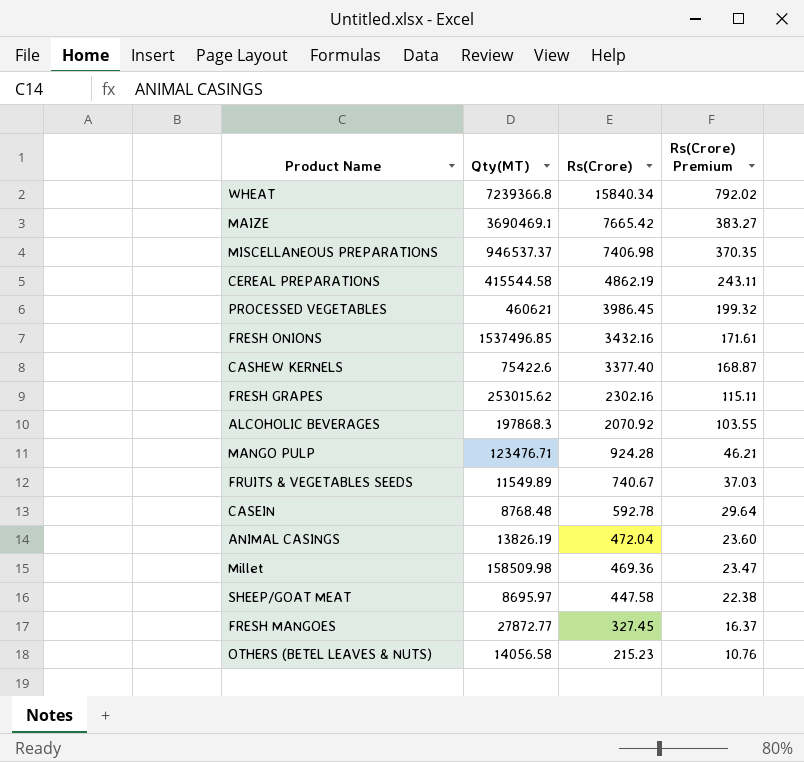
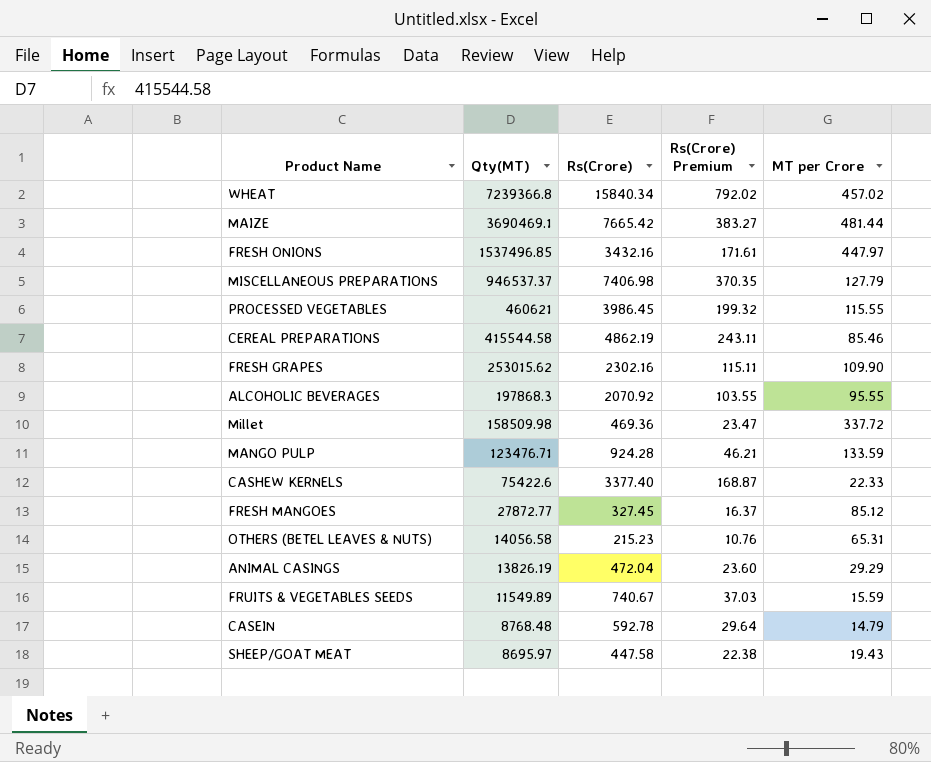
row order: Rs(Crore) descending -> Qty(MT) descending
column MT per Crore | formula: none -> [Qty(MT)] / [Rs(Crore)]

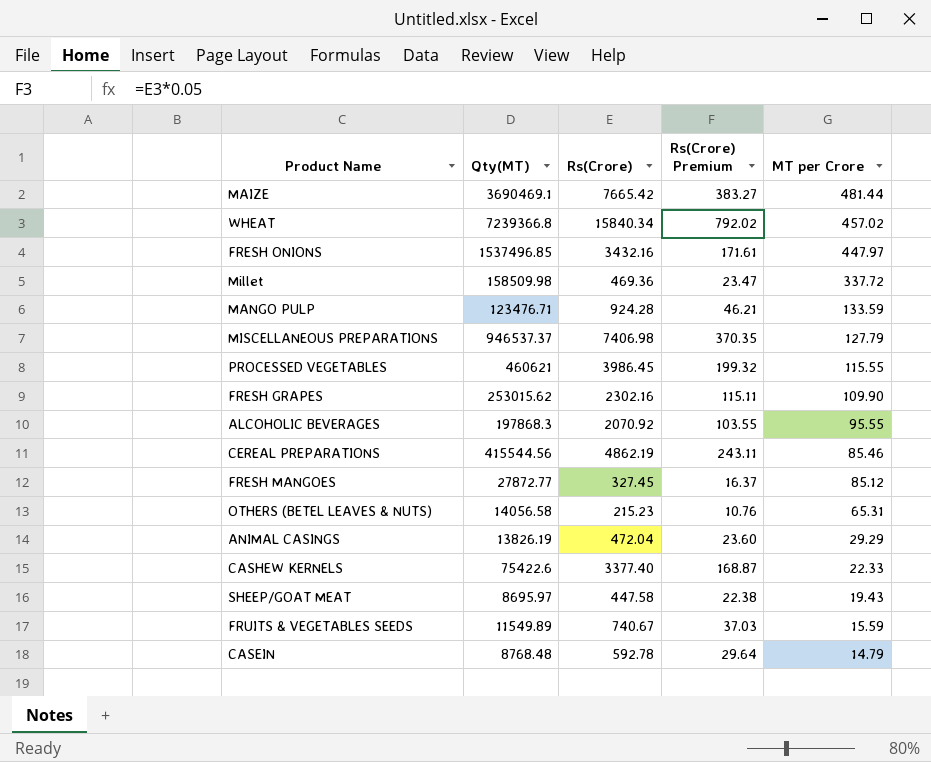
row order: Qty(MT) descending -> MT per Crore descending
CEREAL PREPARATIONS | Qty(MT): 415544.58 -> 415544.56

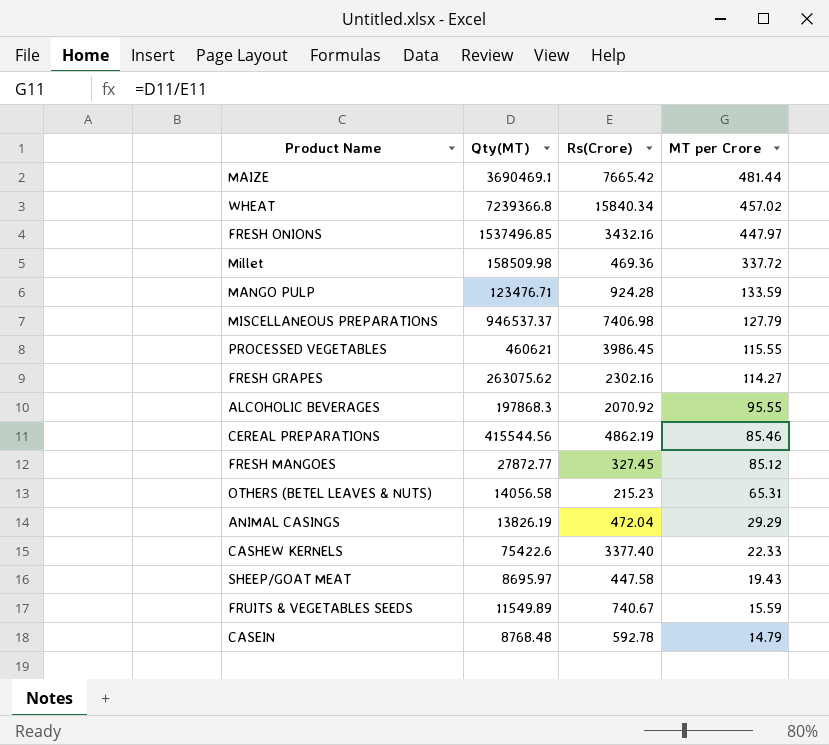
column Rs(Crore) Premium | formula: [Rs(Crore)] * 0.05 -> none
FRESH GRAPES | Qty(MT): 253015.62 -> 263075.62
FRESH GRAPES | MT per Crore: 109.90 -> 114.27

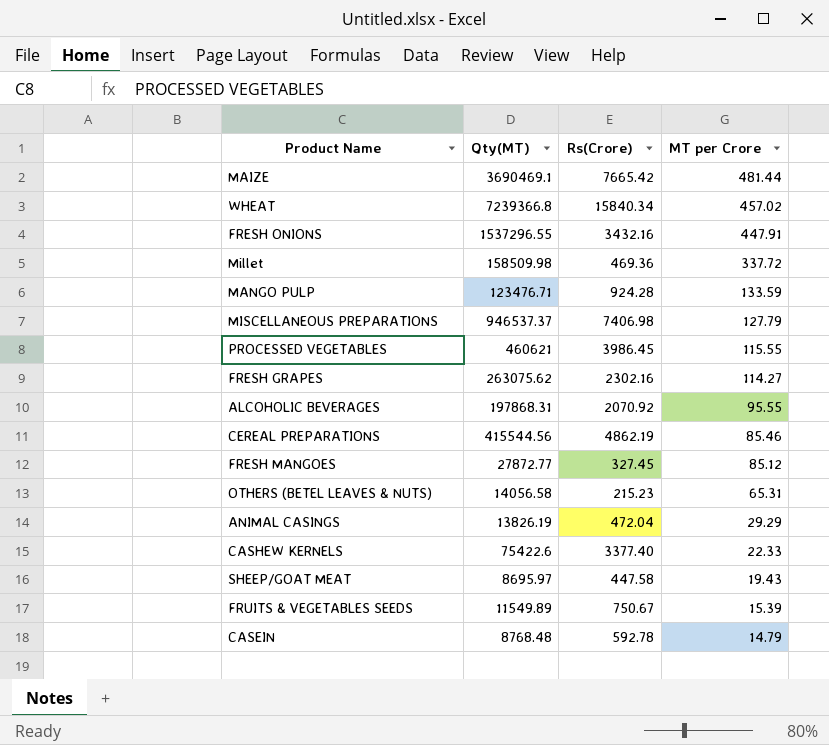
FRESH ONIONS | Qty(MT): 1537496.85 -> 1537296.55
FRESH ONIONS | MT per Crore: 447.97 -> 447.91
ALCOHOLIC BEVERAGES | Qty(MT): 197868.3 -> 197868.31
FRUITS & VEGETABLES SEEDS | Rs(Crore): 740.67 -> 750.67
FRUITS & VEGETABLES SEEDS | MT per Crore: 15.59 -> 15.39

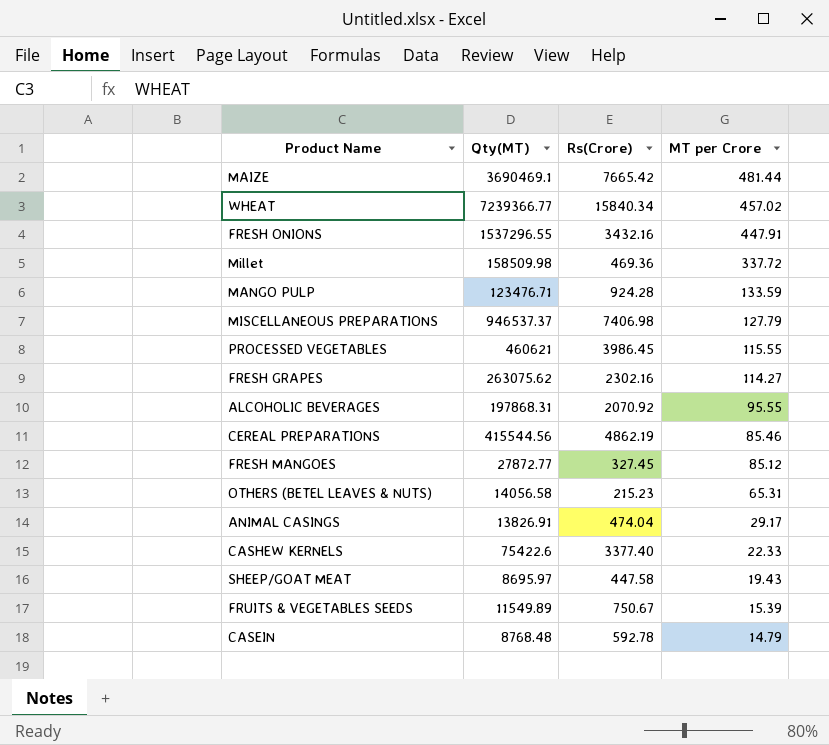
WHEAT | Qty(MT): 7239366.8 -> 7239366.77
ANIMAL CASINGS | Qty(MT): 13826.19 -> 13826.91
ANIMAL CASINGS | Rs(Crore): 472.04 -> 474.04
ANIMAL CASINGS | MT per Crore: 29.29 -> 29.17

